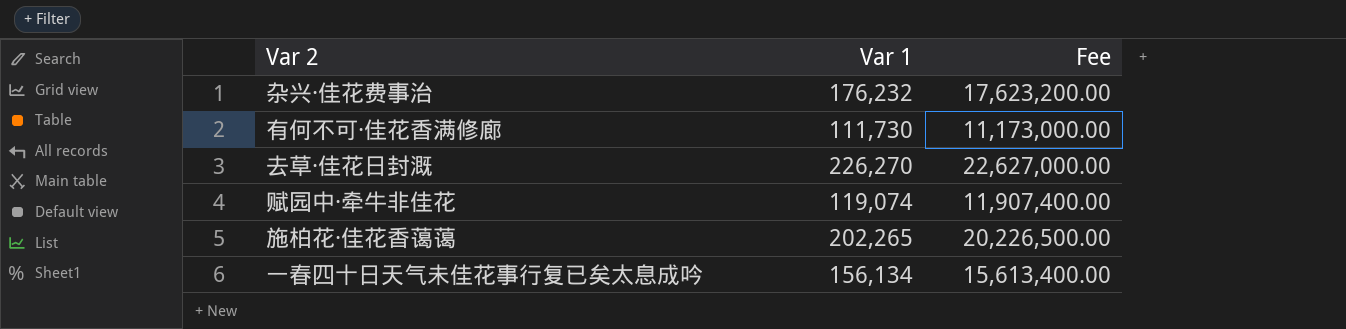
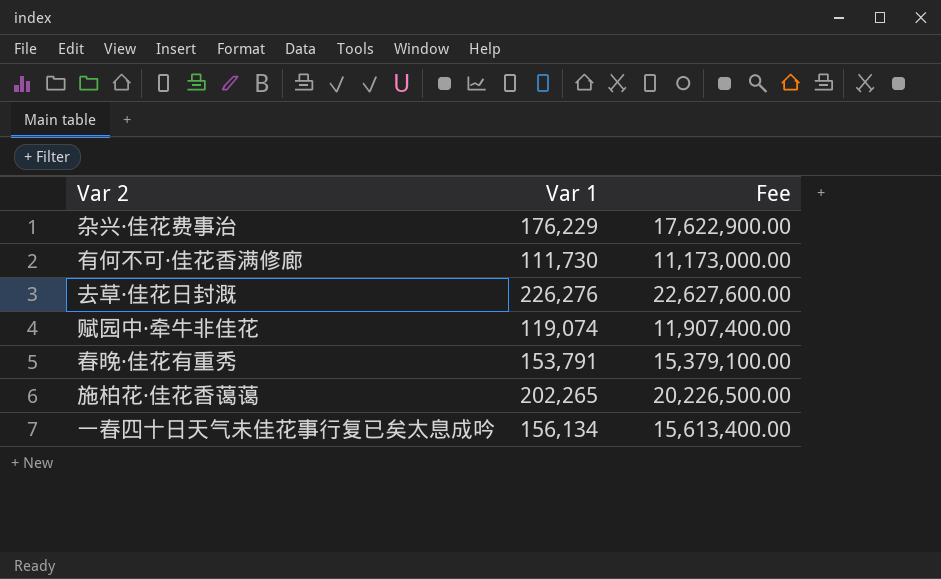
杂兴·佳花费事治 | Var 1: 176,232 -> 176,229
杂兴·佳花费事治 | Fee: 17,623,200.00 -> 17,622,900.00
去草·佳花日封溉 | Var 1: 226,270 -> 226,276
去草·佳花日封溉 | Fee: 22,627,000.00 -> 22,627,600.00
row 春晚·佳花有重秀: none -> 153,791 | 15,379,100.00

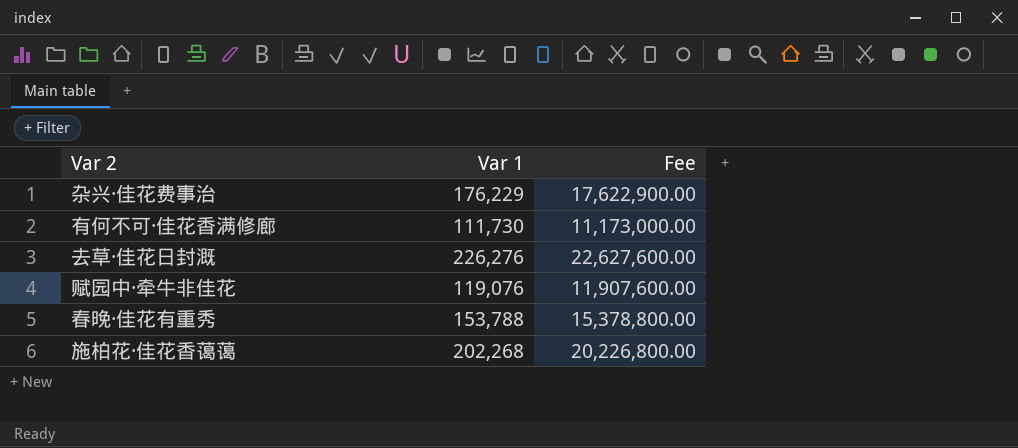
row 一春四十日天气未佳花事行复已矣太息成吟: 156,134 | 15,613,400.00 -> none
赋园中·牵牛非佳花 | Var 1: 119,074 -> 119,076
赋园中·牵牛非佳花 | Fee: 11,907,400.00 -> 11,907,600.00
春晚·佳花有重秀 | Var 1: 153,791 -> 153,788
春晚·佳花有重秀 | Fee: 15,379,100.00 -> 15,378,800.00
施柏花·佳花香蔼蔼 | Var 1: 202,265 -> 202,268
施柏花·佳花香蔼蔼 | Fee: 20,226,500.00 -> 20,226,800.00

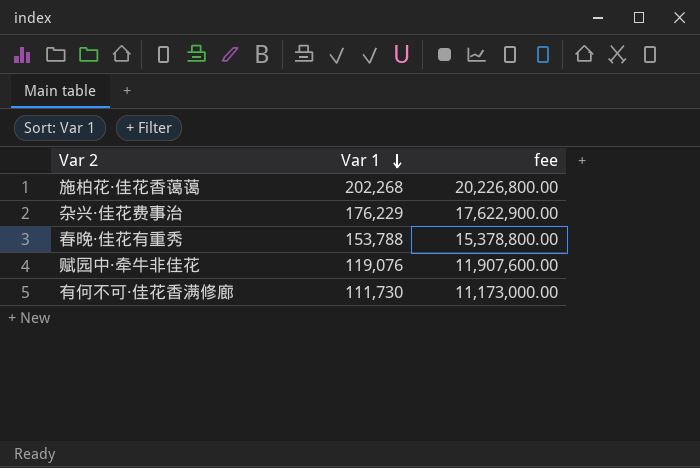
row order: none -> Var 1 descending
column name: Fee -> fee
row 去草·佳花日封溉: 226,276 | 22,627,600.00 -> none

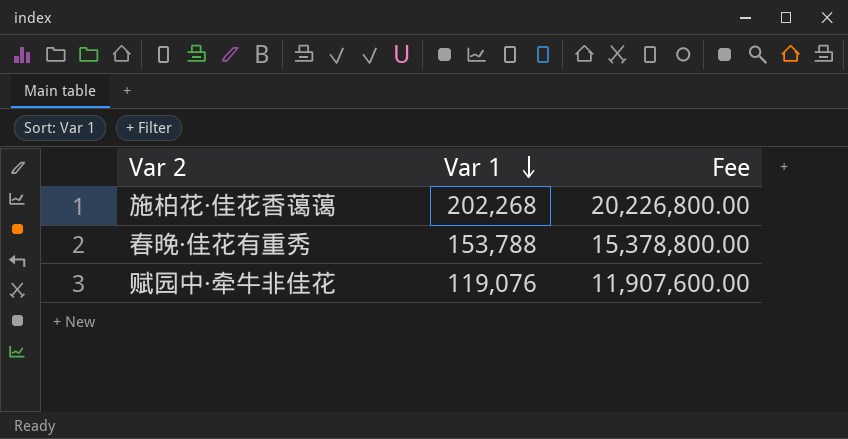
column name: fee -> Fee
row 杂兴·佳花费事治: 176,229 | 17,622,900.00 -> none
row 有何不可·佳花香满修廊: 111,730 | 11,173,000.00 -> none

